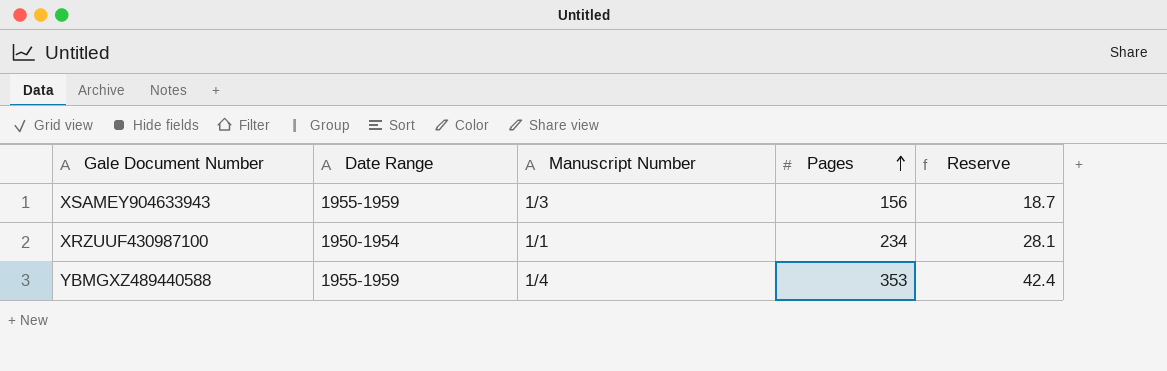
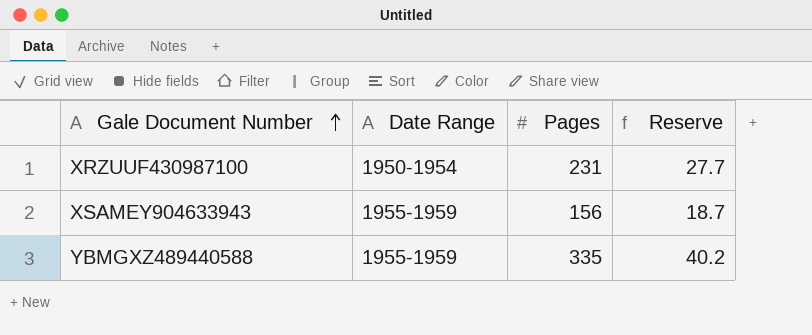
row order: Pages ascending -> Gale Document Number ascending
column Manuscript Number | position: 3 -> none
XRZUUF430987100 | Pages: 234 -> 231
XRZUUF430987100 | Reserve: 28.1 -> 27.7
YBMGXZ489440588 | Pages: 353 -> 335
YBMGXZ489440588 | Reserve: 42.4 -> 40.2

